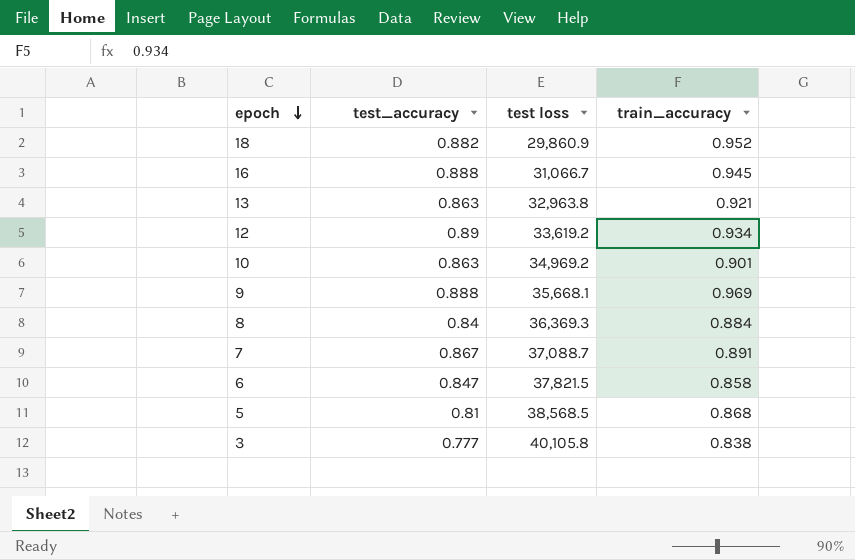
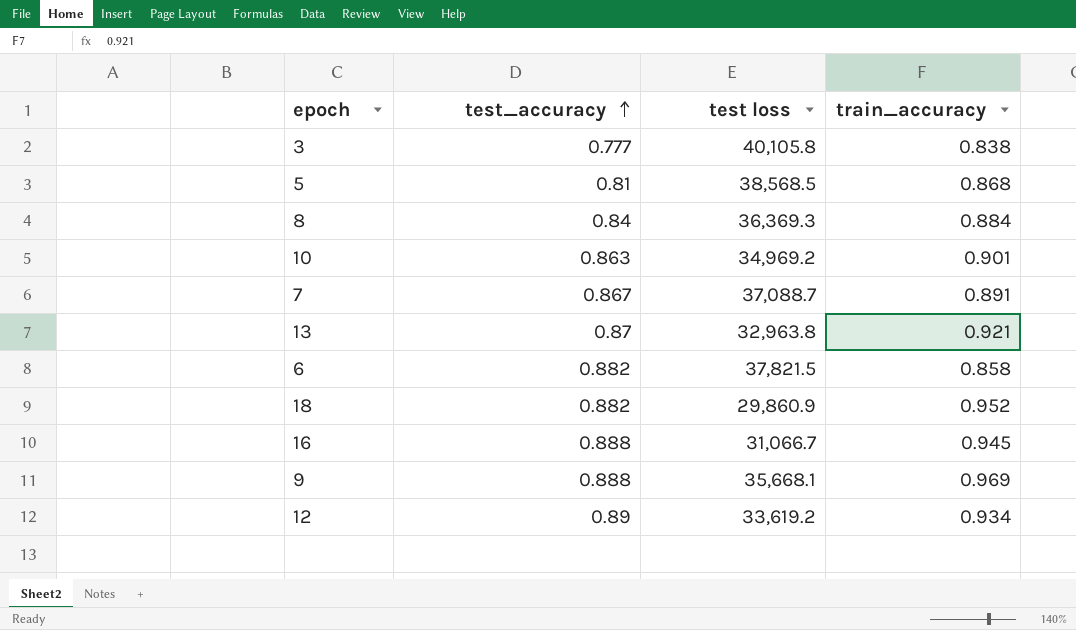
row order: epoch descending -> test_accuracy ascending
13 | test_accuracy: 0.863 -> 0.87
6 | test_accuracy: 0.847 -> 0.882

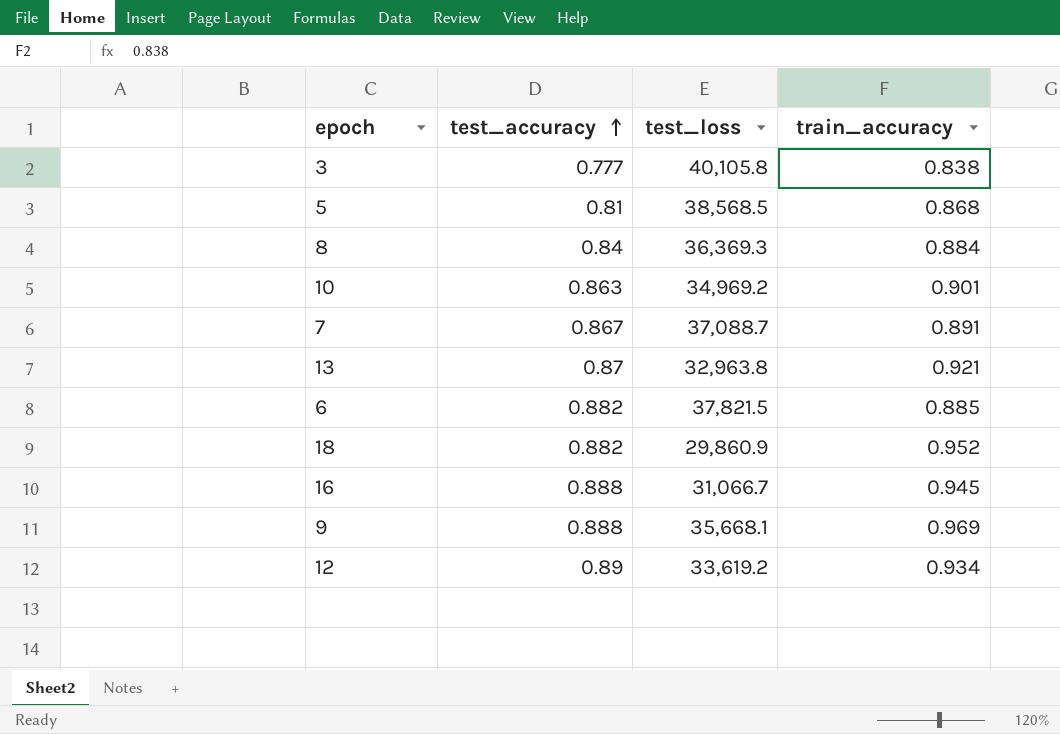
column name: test loss -> test_loss
6 | train_accuracy: 0.858 -> 0.885

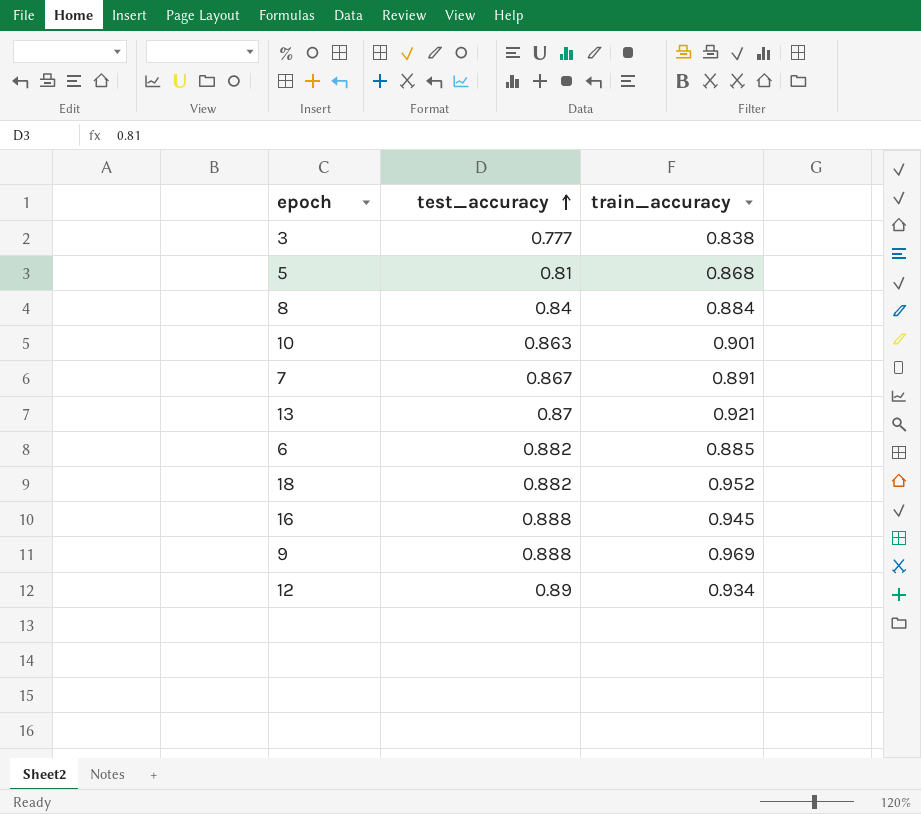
column test_loss | position: 3 -> none

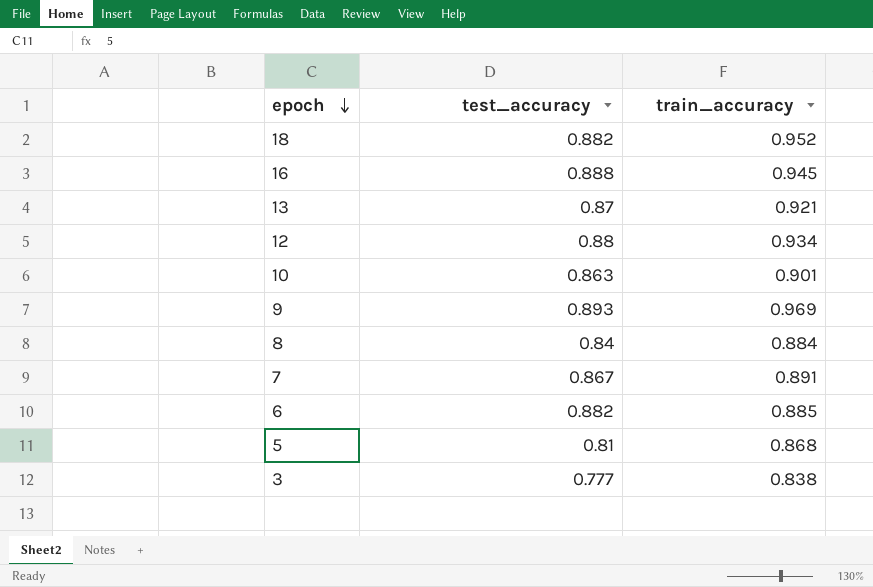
row order: test_accuracy ascending -> epoch descending
12 | test_accuracy: 0.89 -> 0.88
9 | test_accuracy: 0.888 -> 0.893

